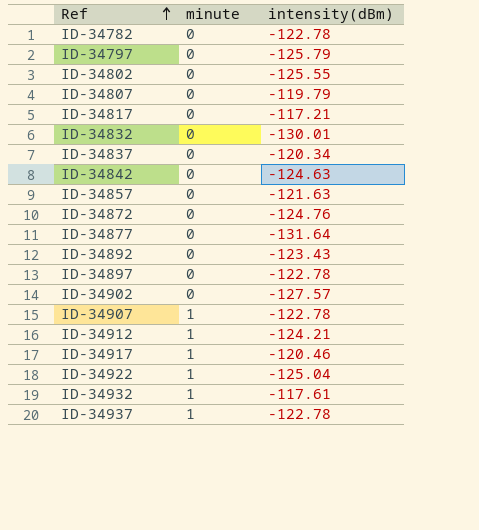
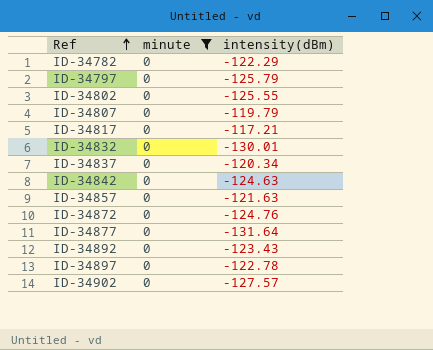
filter: none -> minute = 0
ID-34782 | intensity(dBm): -122.78 -> -122.29

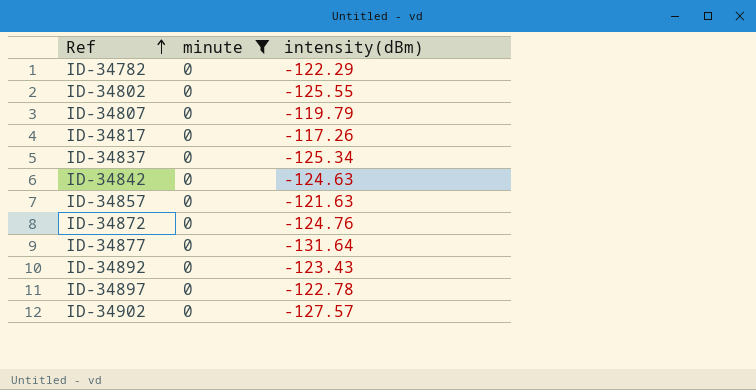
row ID-34797: 0 | -125.79 -> none
row ID-34832: 0 | -130.01 -> none
ID-34817 | intensity(dBm): -117.21 -> -117.26
ID-34837 | intensity(dBm): -120.34 -> -125.34

